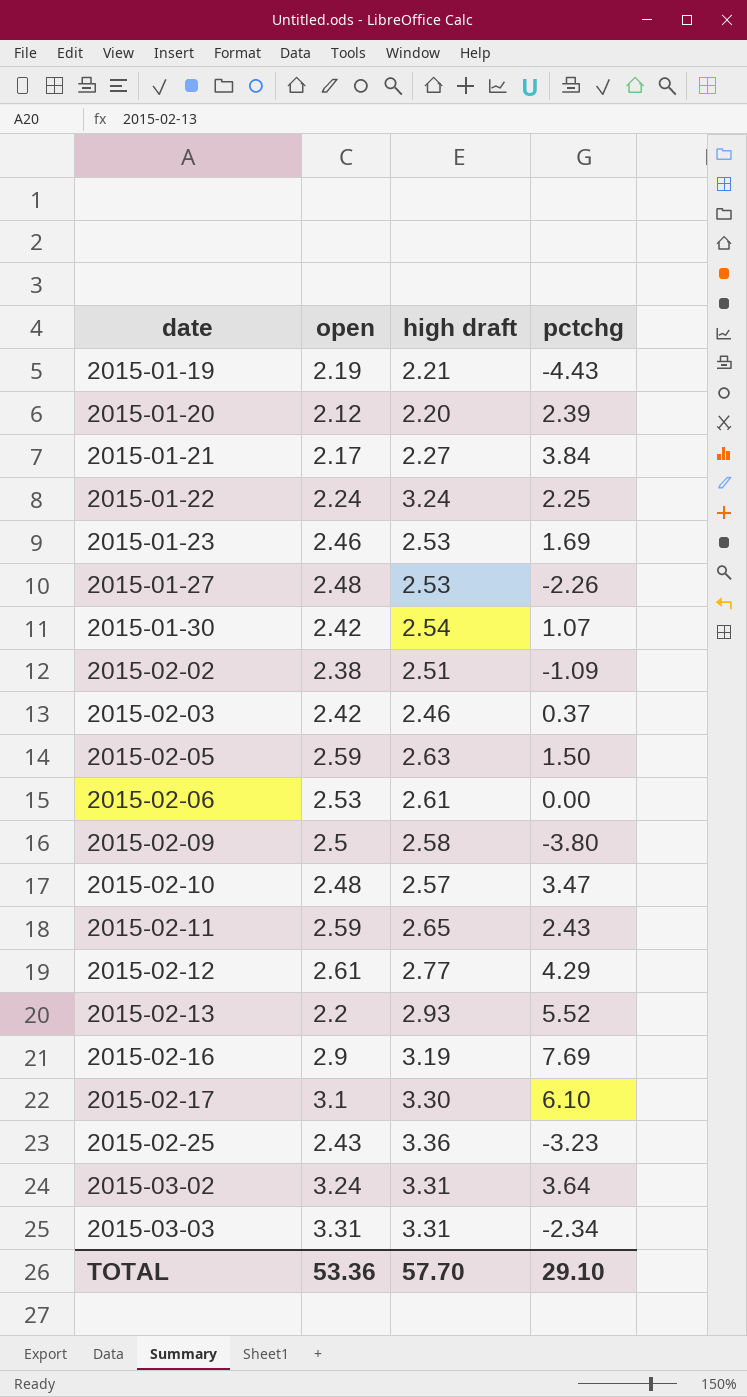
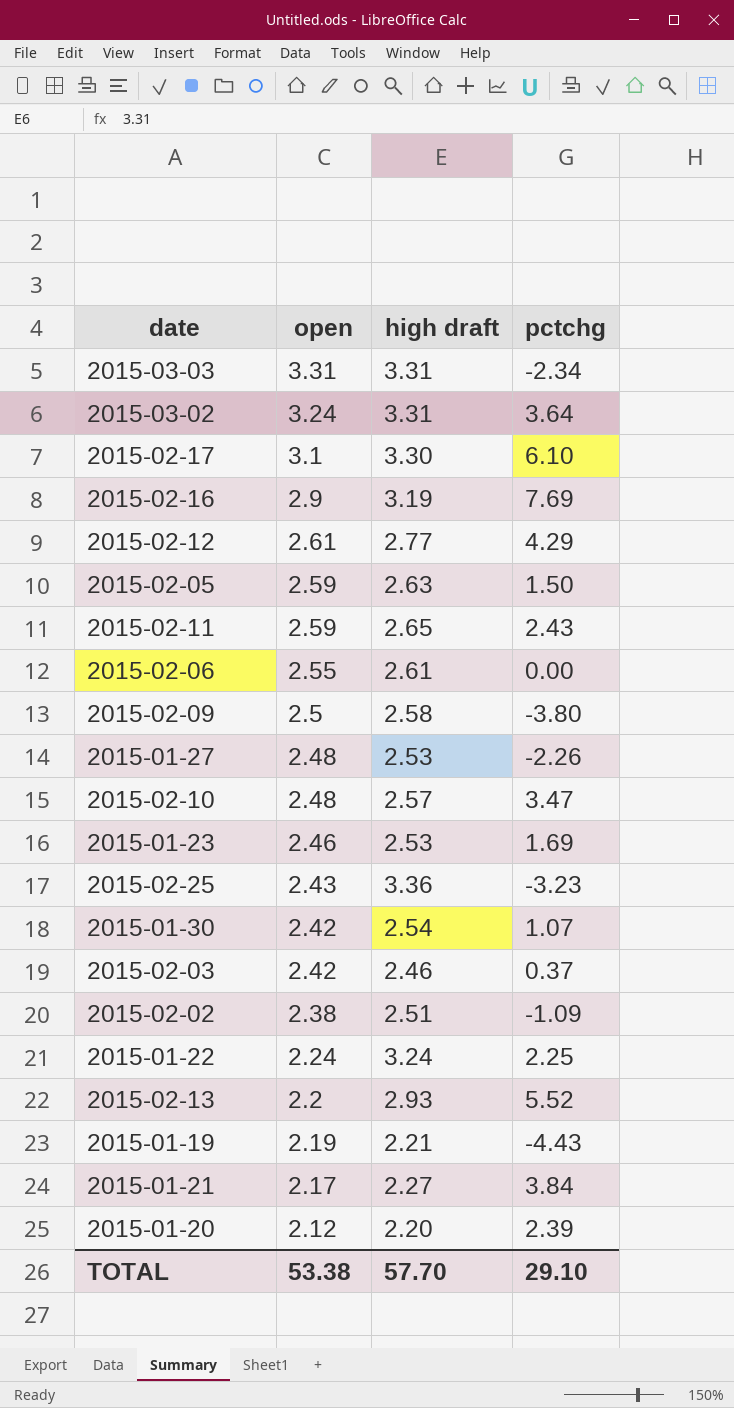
row order: date ascending -> open descending
2015-02-06 | open: 2.53 -> 2.55
TOTAL | open: 53.36 -> 53.38

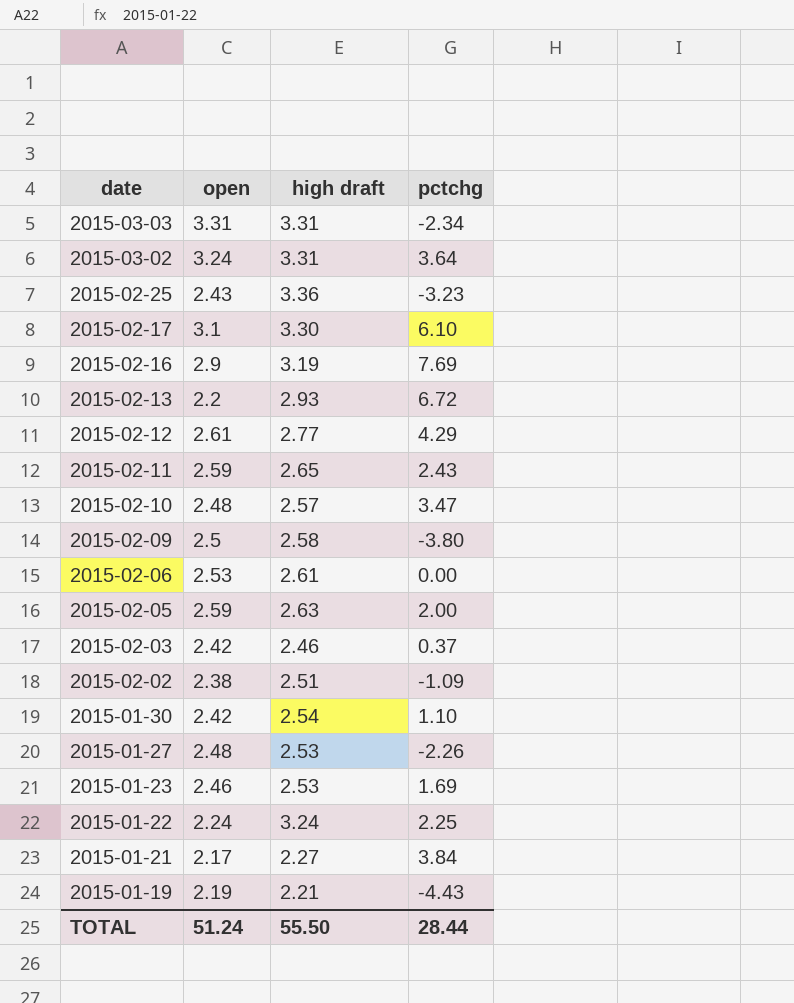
row order: open descending -> date descending
row 2015-01-20: 2.12 | 2.20 | 2.39 -> none
2015-02-13 | pctchg: 5.52 -> 6.72
2015-02-06 | open: 2.55 -> 2.53
2015-02-05 | pctchg: 1.50 -> 2.00
2015-01-30 | pctchg: 1.07 -> 1.10
TOTAL | open: 53.38 -> 51.24
TOTAL | high draft: 57.70 -> 55.50
TOTAL | pctchg: 29.10 -> 28.44

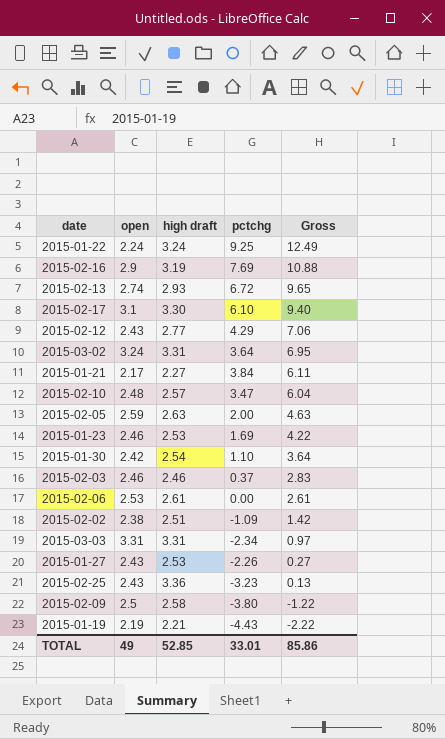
row order: date descending -> Gross descending
column Gross | formula: none -> [high draft] + [pctchg]
row 2015-02-11: 2.59 | 2.65 | 2.43 -> none
2015-01-22 | pctchg: 2.25 -> 9.25
2015-02-13 | open: 2.2 -> 2.74
2015-02-12 | open: 2.61 -> 2.43
2015-02-03 | open: 2.42 -> 2.46
2015-01-27 | open: 2.48 -> 2.43
TOTAL | open: 51.24 -> 49
TOTAL | high draft: 55.50 -> 52.85
TOTAL | pctchg: 28.44 -> 33.01

